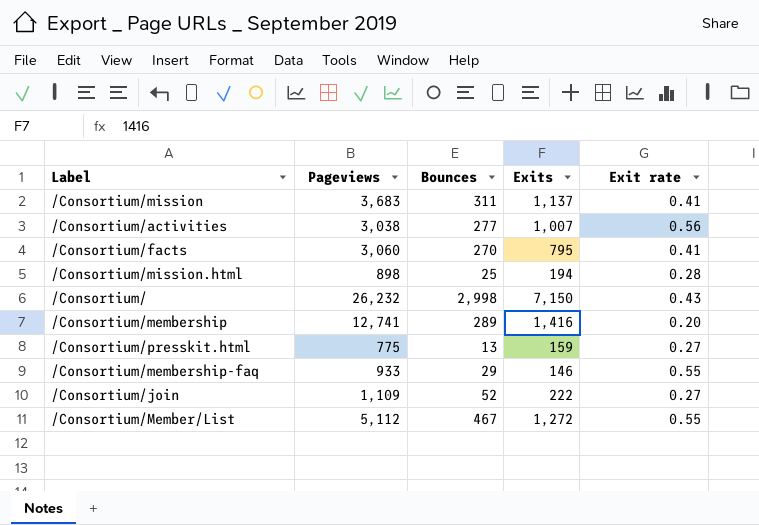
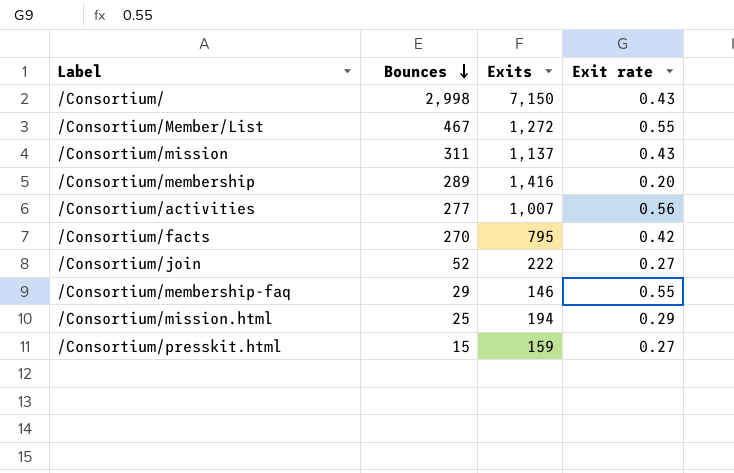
row order: none -> Bounces descending
column Pageviews | position: 2 -> none
/Consortium/mission | Exit rate: 0.41 -> 0.43
/Consortium/facts | Exit rate: 0.41 -> 0.42
/Consortium/mission.html | Exit rate: 0.28 -> 0.29
/Consortium/presskit.html | Bounces: 13 -> 15

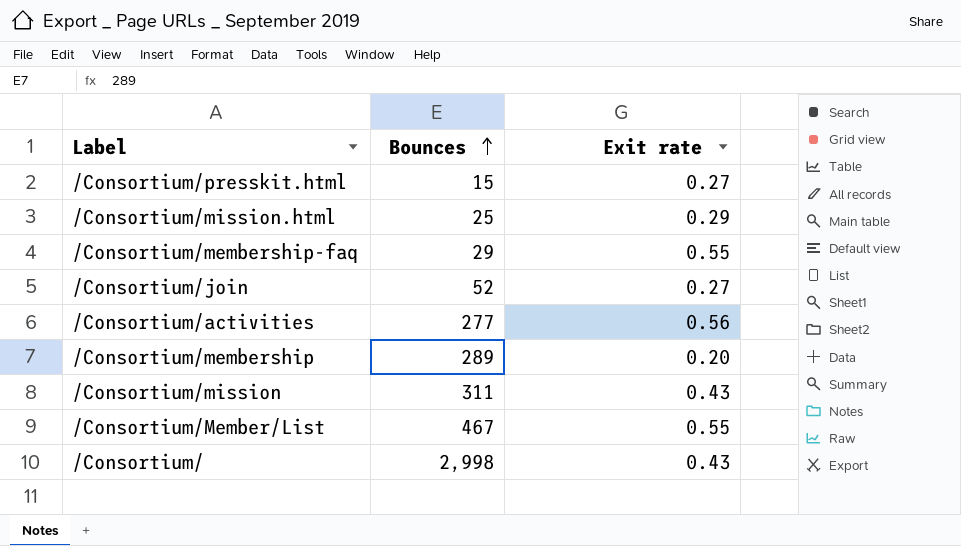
row order: Bounces descending -> Bounces ascending
column Exits | position: 3 -> none
row /Consortium/facts: 270 | 795 | 0.42 -> none

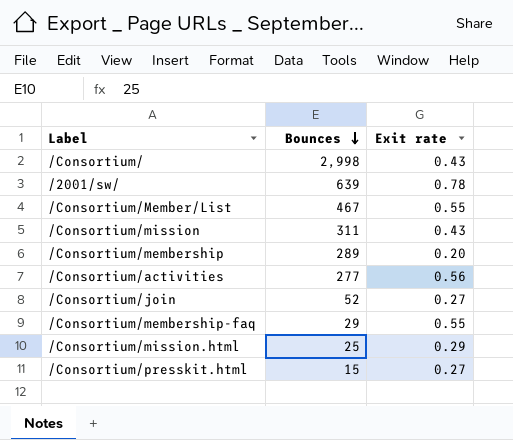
row order: Bounces ascending -> Bounces descending
row /2001/sw/: none -> 639 | 0.78

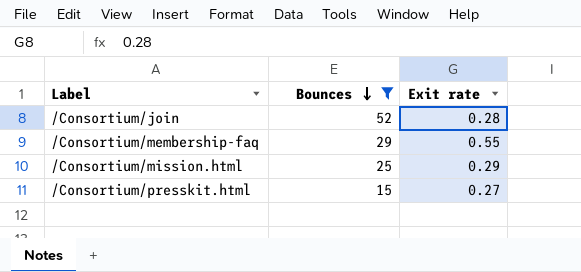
filter: none -> Bounces <= 52
/Consortium/join | Exit rate: 0.27 -> 0.28

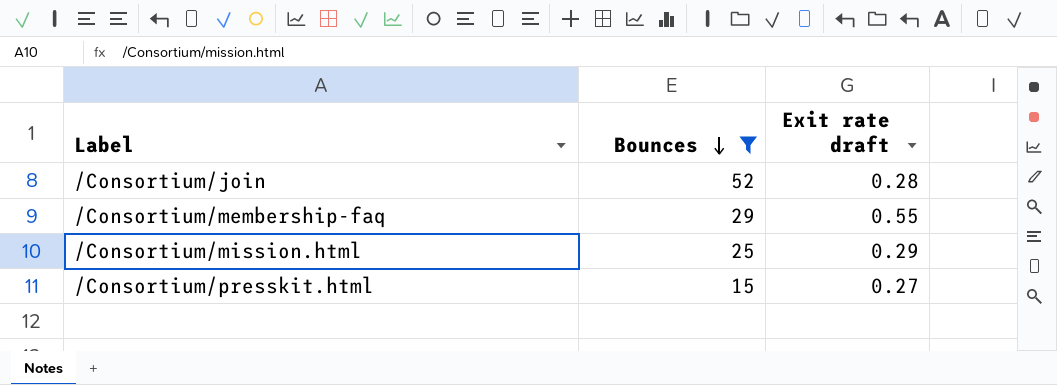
column name: Exit rate -> Exit rate draft

